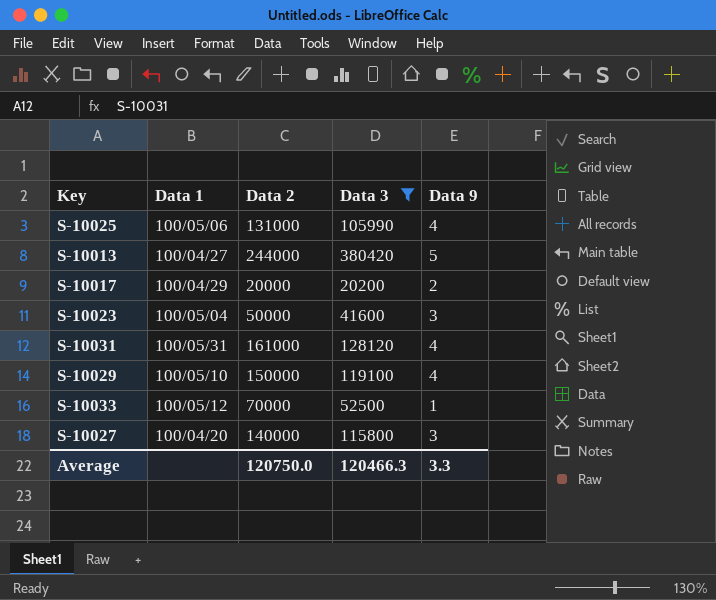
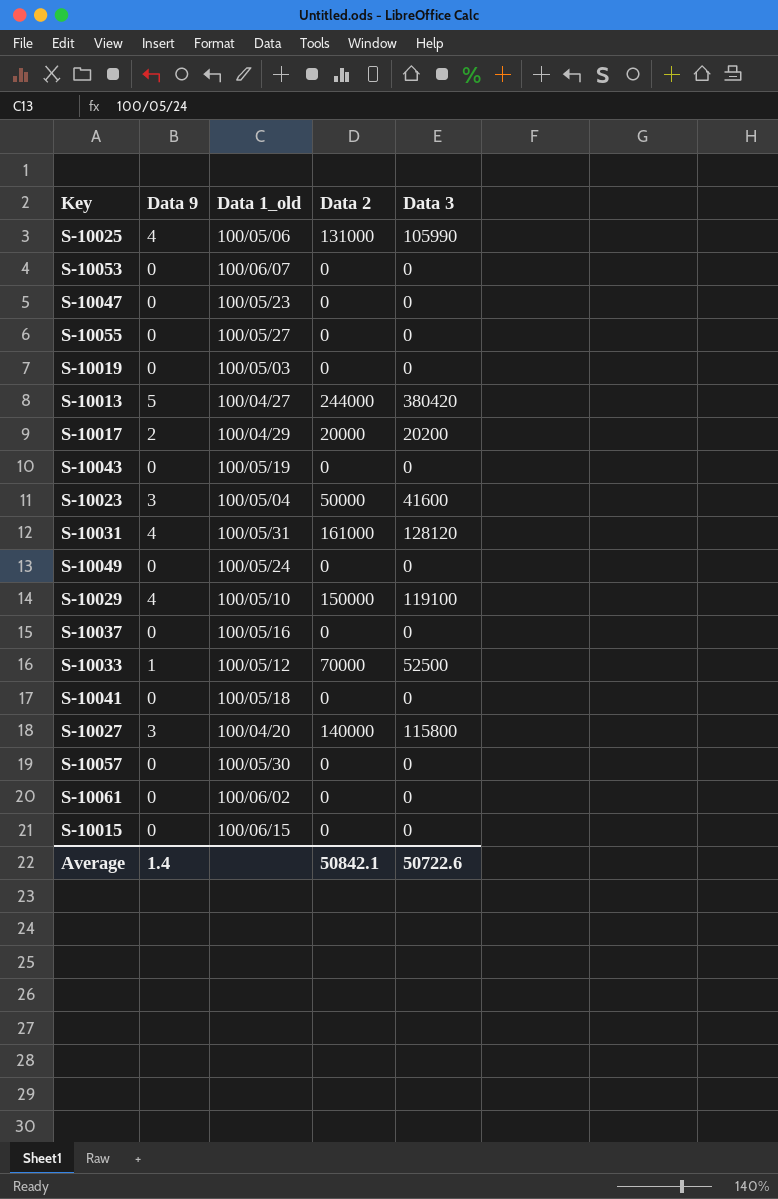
filter: Data 3 != 0 -> none
column Data 9 | position: 5 -> 2
column name: Data 1 -> Data 1_old
Average | Data 9: 3.3 -> 1.4
Average | Data 2: 120750.0 -> 50842.1
Average | Data 3: 120466.3 -> 50722.6

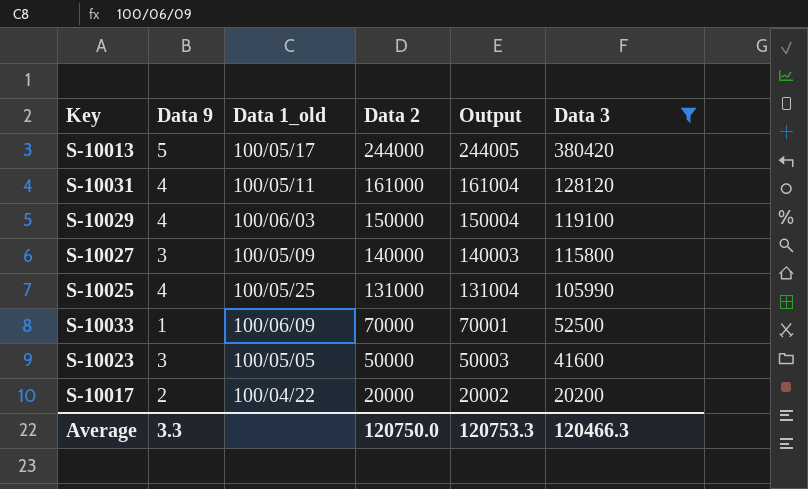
filter: none -> Data 3 != 0
row order: none -> Data 2 descending
column Output | formula: none -> [Data 9] + [Data 2]
S-10013 | Data 1_old: 100/04/27 -> 100/05/17
S-10031 | Data 1_old: 100/05/31 -> 100/05/11
S-10029 | Data 1_old: 100/05/10 -> 100/06/03
S-10027 | Data 1_old: 100/04/20 -> 100/05/09
S-10025 | Data 1_old: 100/05/06 -> 100/05/25
S-10033 | Data 1_old: 100/05/12 -> 100/06/09
S-10023 | Data 1_old: 100/05/04 -> 100/05/05
S-10017 | Data 1_old: 100/04/29 -> 100/04/22
Average | Data 9: 1.4 -> 3.3
Average | Data 2: 50842.1 -> 120750.0
Average | Data 3: 50722.6 -> 120466.3

